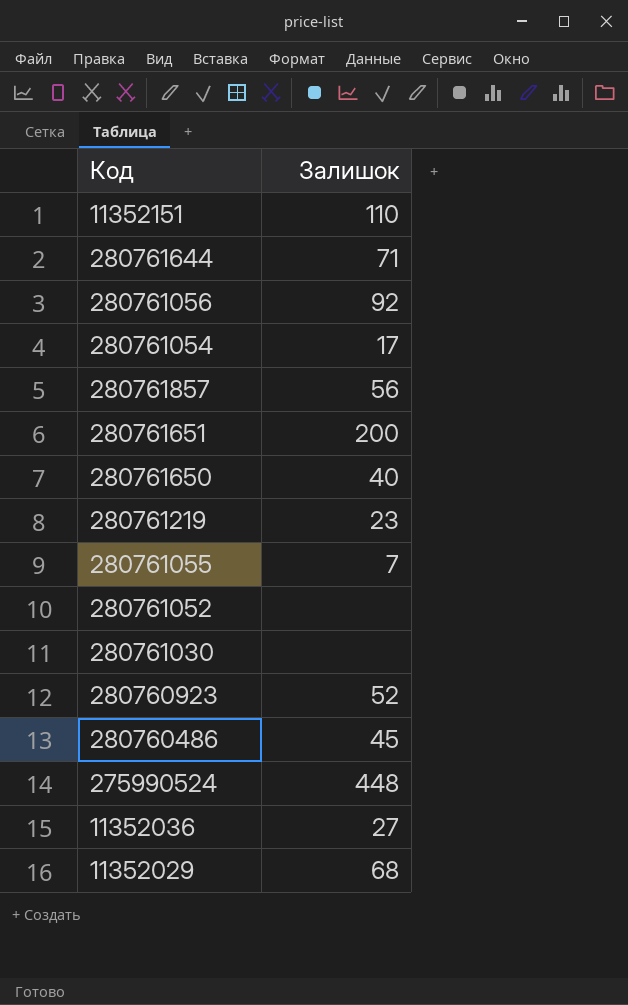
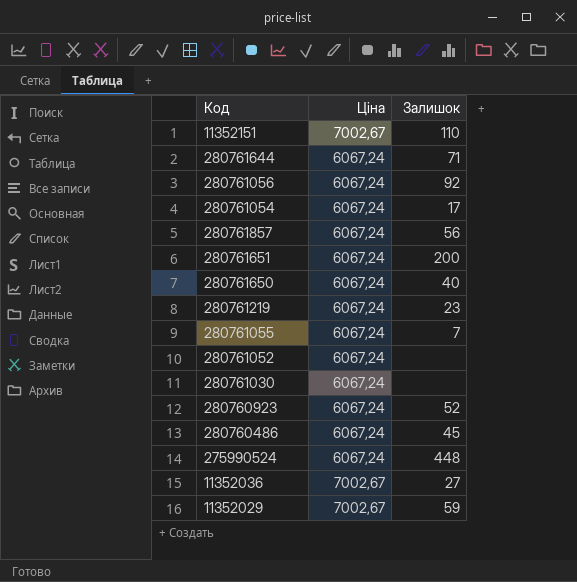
column Ціна | position: none -> 2
11352029 | Залишок: 68 -> 59

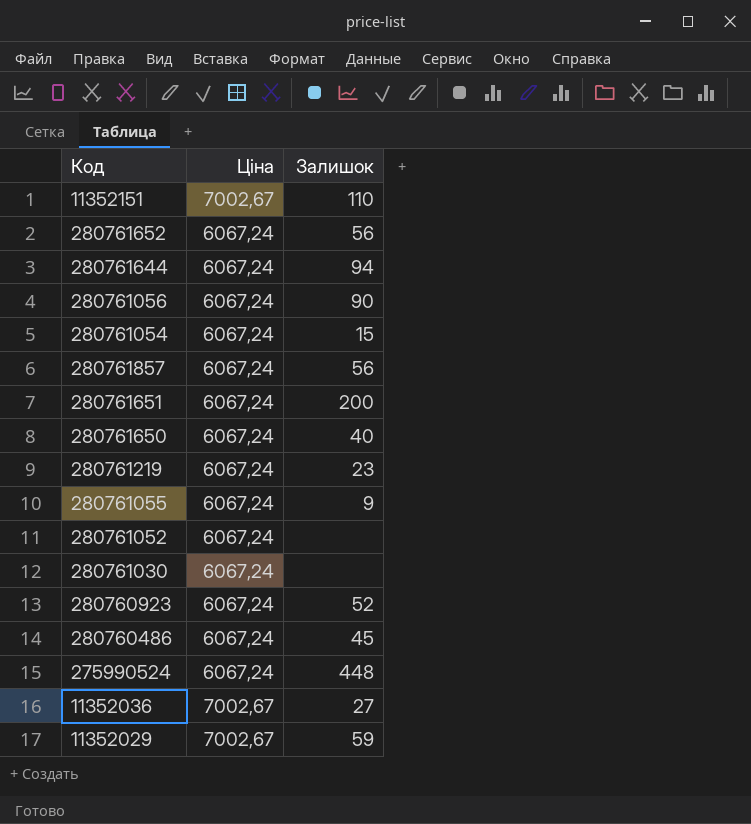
row 280761652: none -> 6067,24 | 56
280761644 | Залишок: 71 -> 94
280761056 | Залишок: 92 -> 90
280761054 | Залишок: 17 -> 15
280761055 | Залишок: 7 -> 9

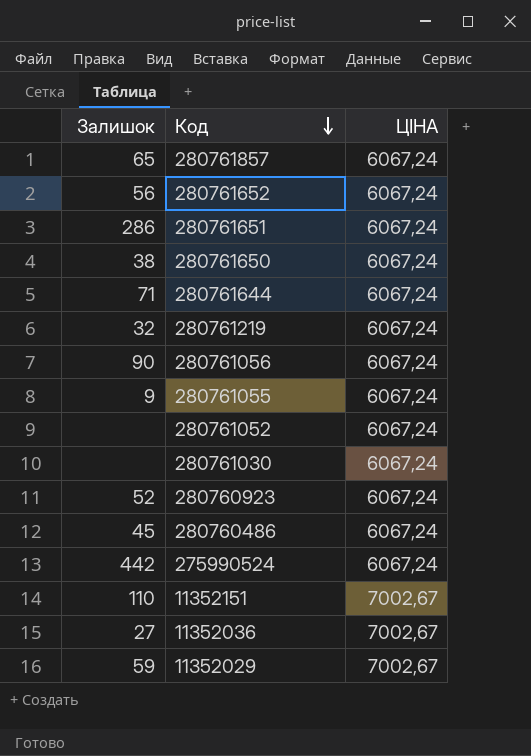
row order: none -> Код descending
column Залишок | position: 3 -> 1
column name: Ціна -> ЦІНА
row 280761054: 6067,24 | 15 -> none
280761857 | Залишок: 56 -> 65
280761651 | Залишок: 200 -> 286
280761650 | Залишок: 40 -> 38
280761644 | Залишок: 94 -> 71
280761219 | Залишок: 23 -> 32
275990524 | Залишок: 448 -> 442

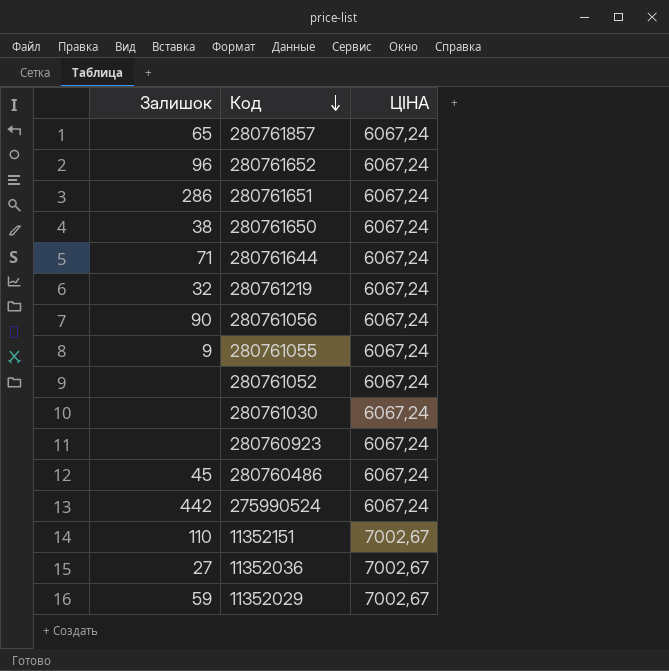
280761652 | Залишок: 56 -> 96
280760923 | Залишок: 52 -> none

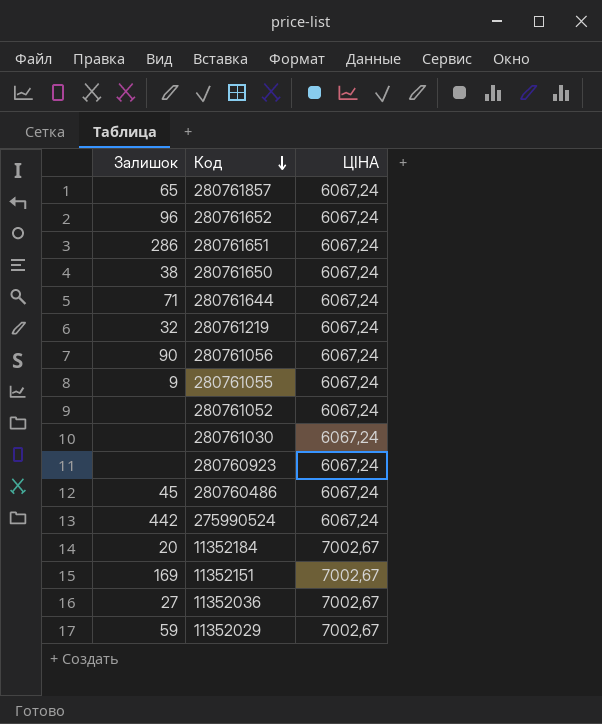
row 11352184: none -> 20 | 7002,67
11352151 | Залишок: 110 -> 169

